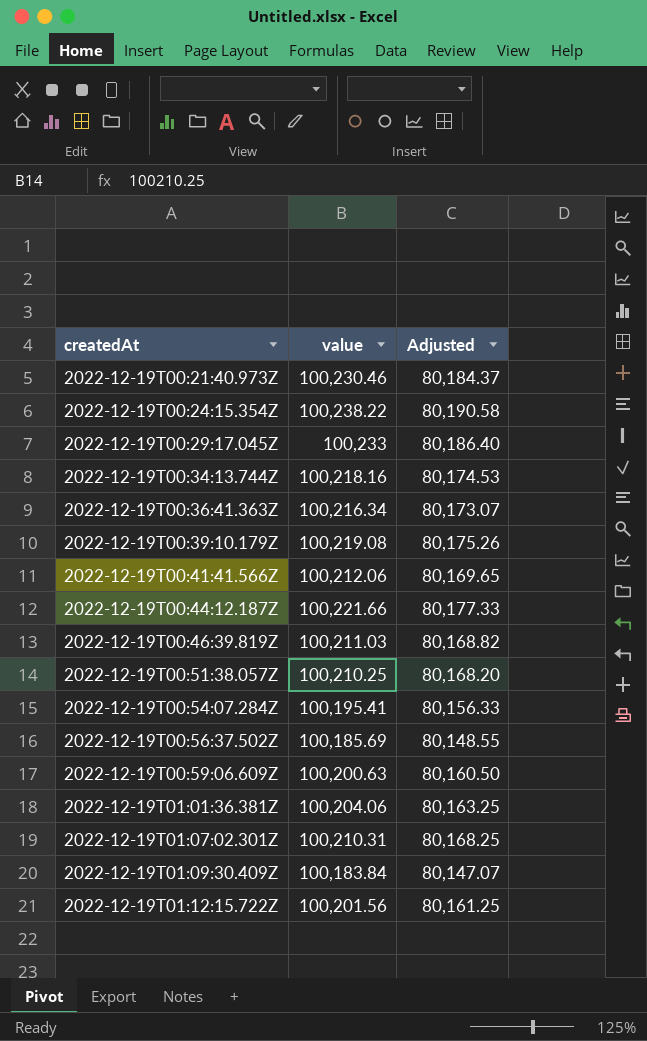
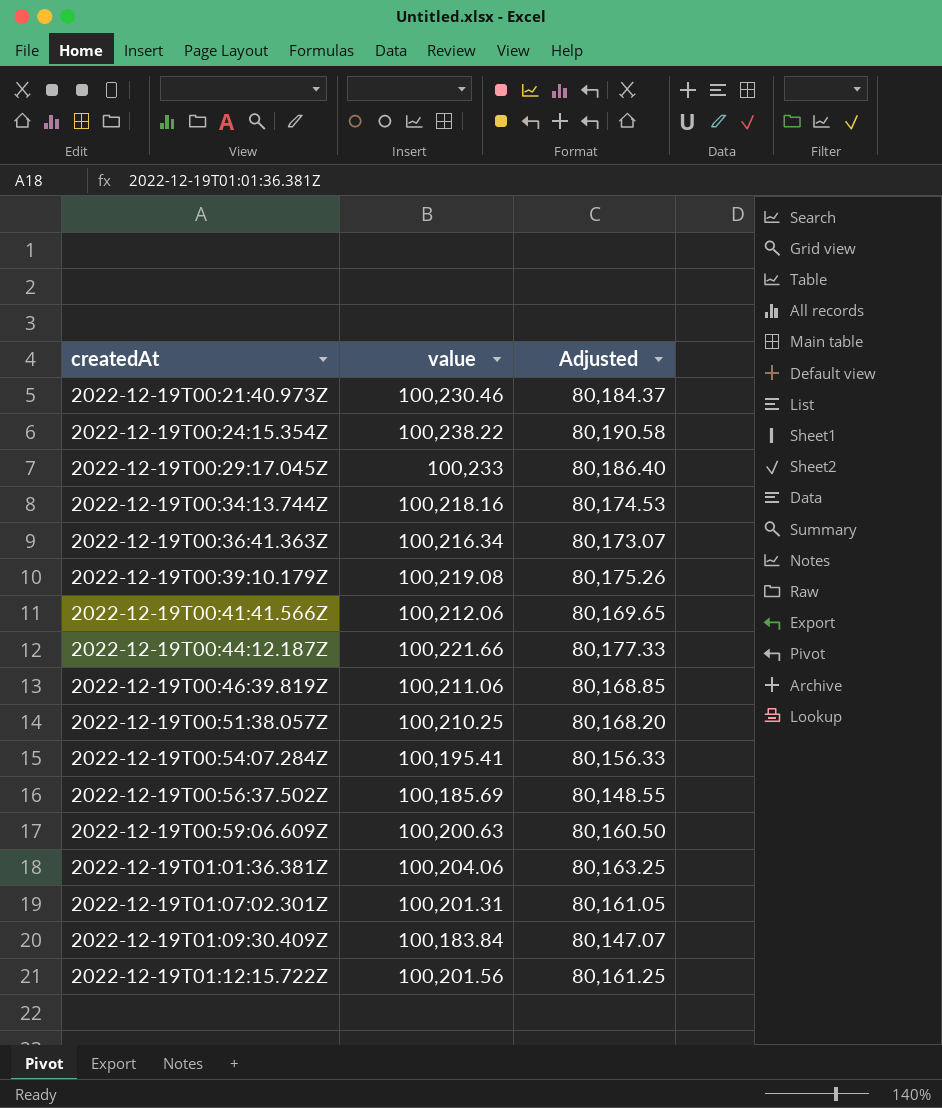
2022-12-19T00:46:39.819Z | value: 100,211.03 -> 100,211.06
2022-12-19T00:46:39.819Z | Adjusted: 80,168.82 -> 80,168.85
2022-12-19T01:07:02.301Z | value: 100,210.31 -> 100,201.31
2022-12-19T01:07:02.301Z | Adjusted: 80,168.25 -> 80,161.05

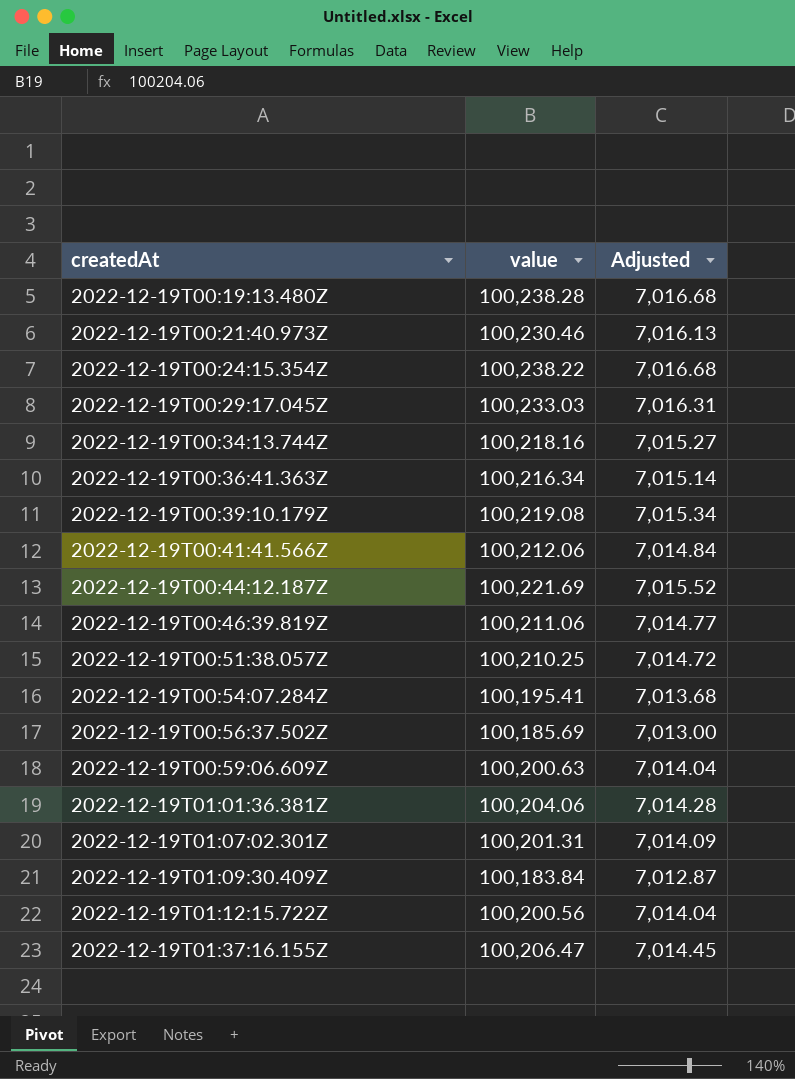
column Adjusted | formula: [value] * 0.8 -> [value] * 0.07
row 2022-12-19T00:19:13.480Z: none -> 100,238.28 | 7,016.68
2022-12-19T00:29:17.045Z | value: 100,233 -> 100,233.03
2022-12-19T00:44:12.187Z | value: 100,221.66 -> 100,221.69
2022-12-19T01:12:15.722Z | value: 100,201.56 -> 100,200.56
row 2022-12-19T01:37:16.155Z: none -> 100,206.47 | 7,014.45

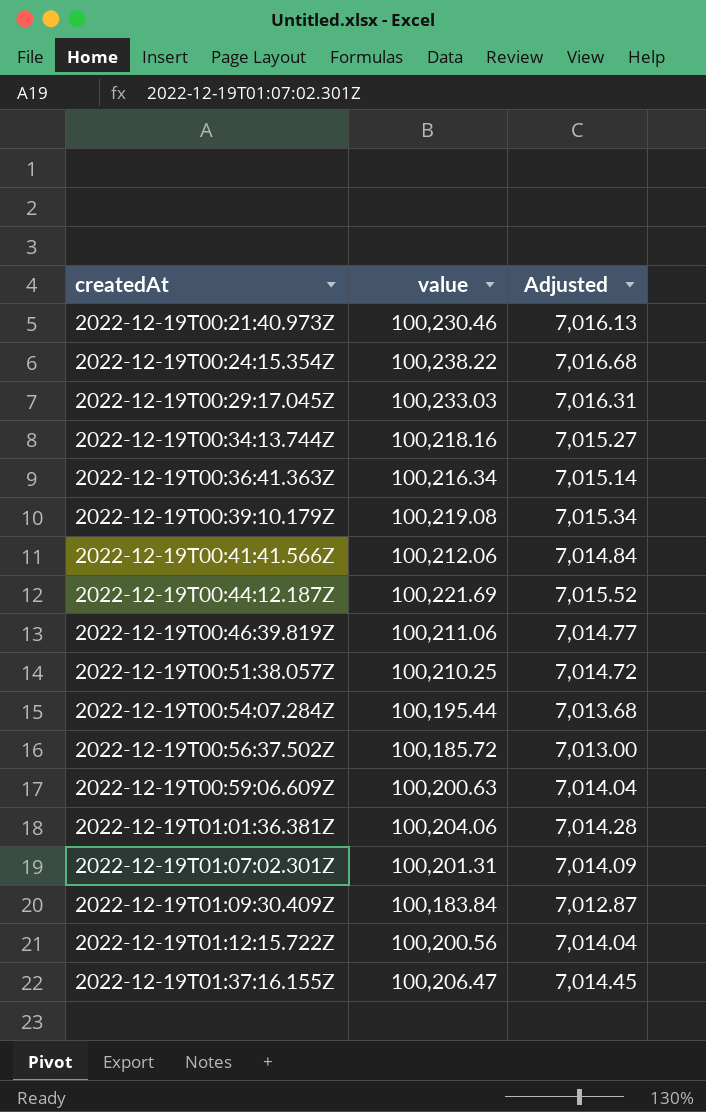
row 2022-12-19T00:19:13.480Z: 100,238.28 | 7,016.68 -> none
2022-12-19T00:54:07.284Z | value: 100,195.41 -> 100,195.44
2022-12-19T00:56:37.502Z | value: 100,185.69 -> 100,185.72

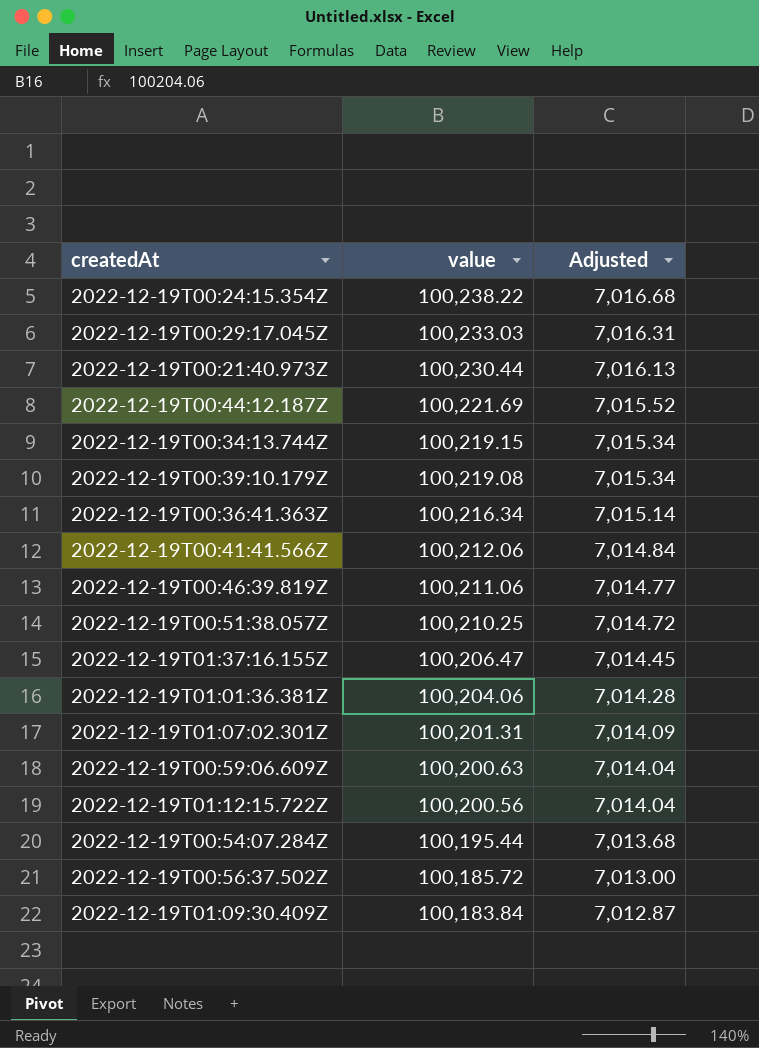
row order: createdAt ascending -> value descending
2022-12-19T00:21:40.973Z | value: 100,230.46 -> 100,230.44
2022-12-19T00:34:13.744Z | value: 100,218.16 -> 100,219.15
2022-12-19T00:34:13.744Z | Adjusted: 7,015.27 -> 7,015.34

